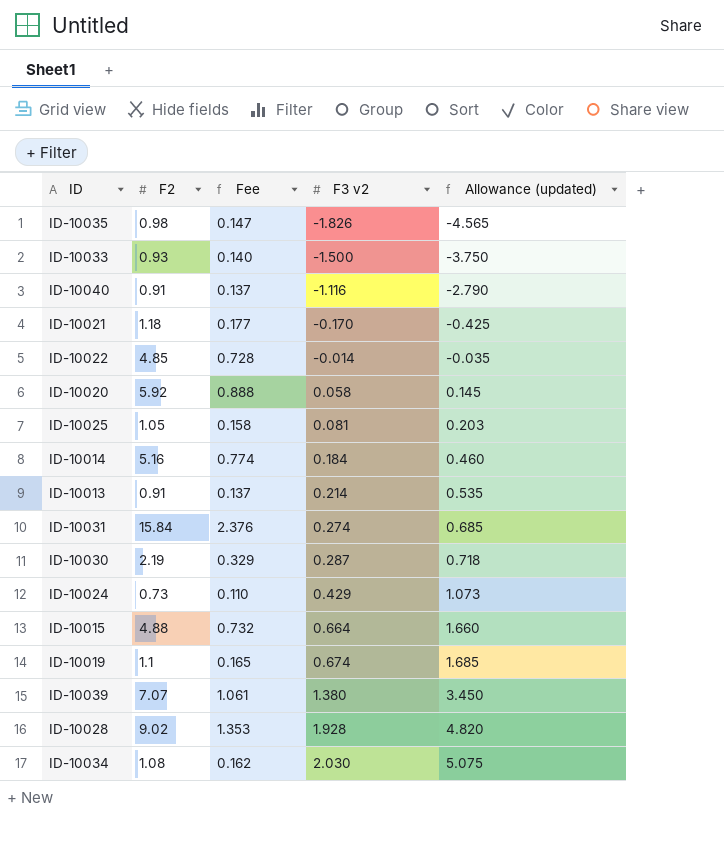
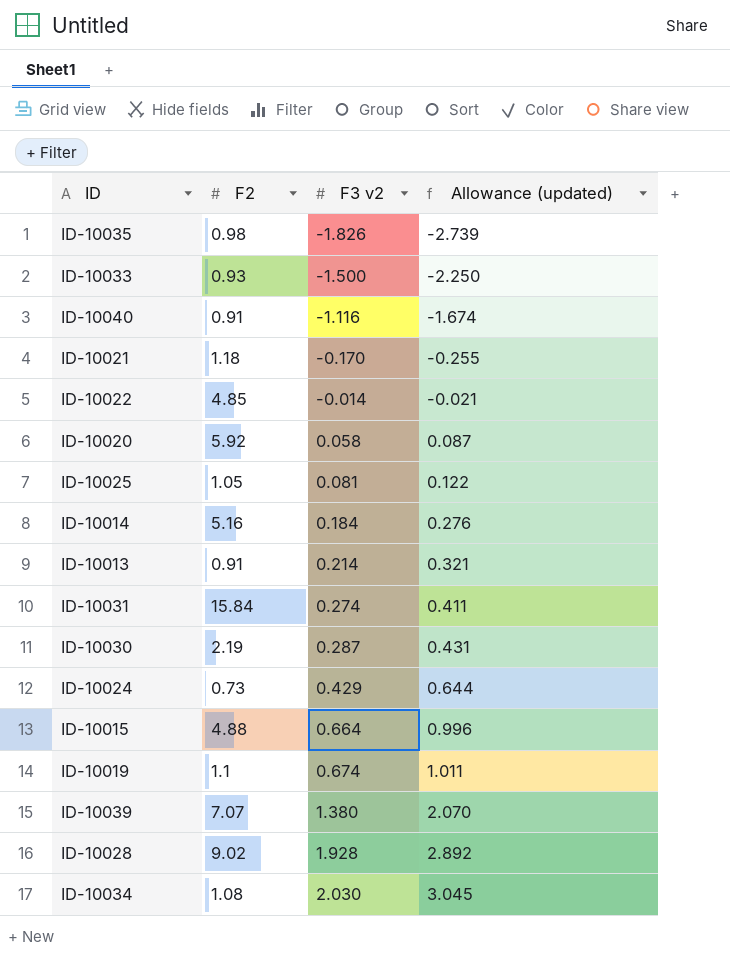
column Fee | formula: [F2] * 0.15 -> none
column Allowance (updated) | formula: [F3 v2] * 2.5 -> [F3 v2] * 1.5

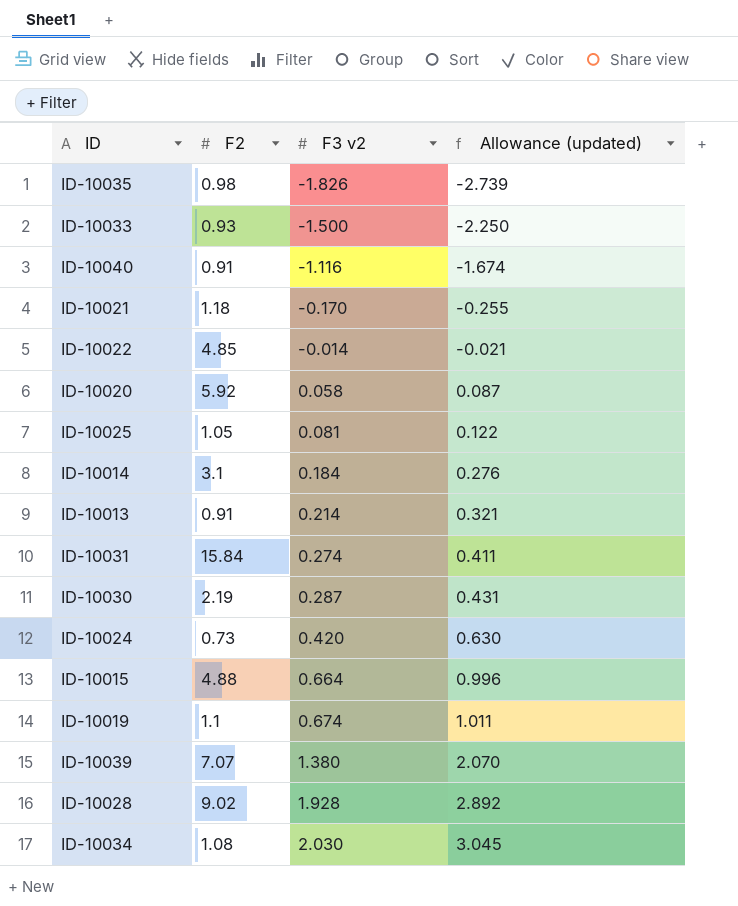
ID-10014 | F2: 5.16 -> 3.1
ID-10024 | F3 v2: 0.429 -> 0.420
ID-10024 | Allowance (updated): 0.644 -> 0.630

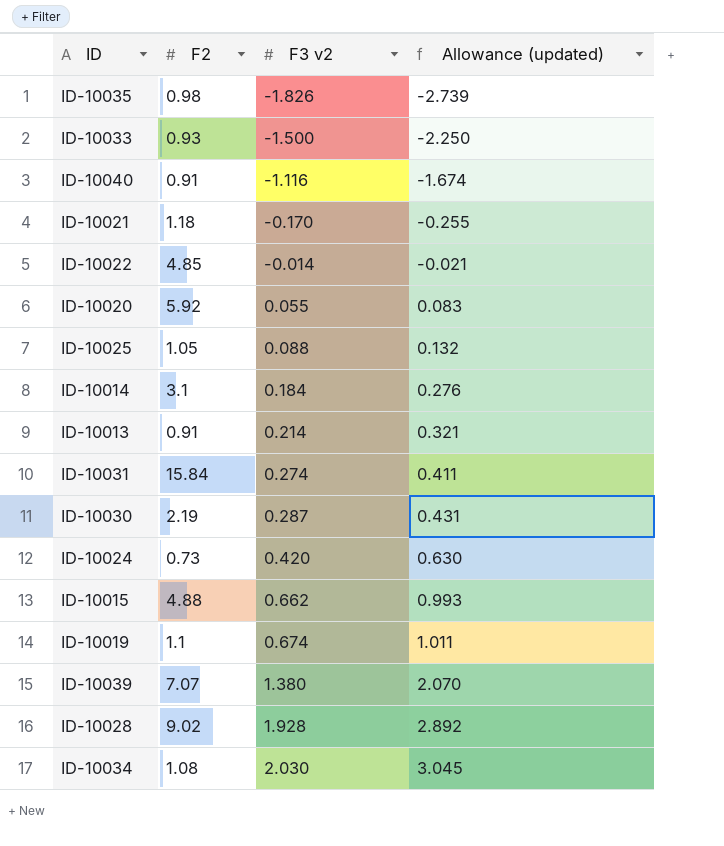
ID-10020 | F3 v2: 0.058 -> 0.055
ID-10020 | Allowance (updated): 0.087 -> 0.083
ID-10025 | F3 v2: 0.081 -> 0.088
ID-10025 | Allowance (updated): 0.122 -> 0.132
ID-10015 | F3 v2: 0.664 -> 0.662
ID-10015 | Allowance (updated): 0.996 -> 0.993

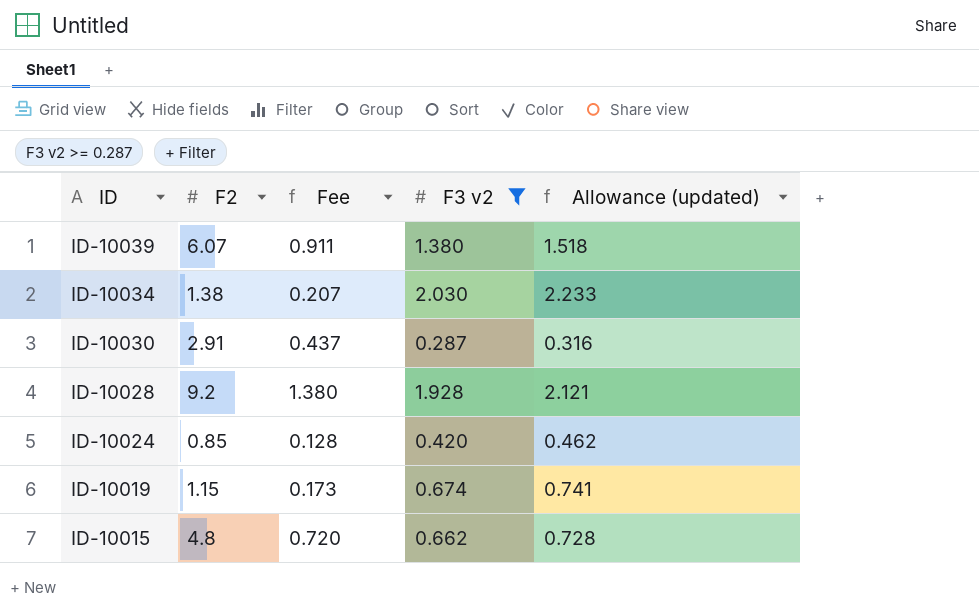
filter: none -> F3 v2 >= 0.287
row order: F3 v2 ascending -> ID descending
column Fee | formula: none -> [F2] * 0.15
column Allowance (updated) | formula: [F3 v2] * 1.5 -> [F3 v2] * 1.1
ID-10039 | F2: 7.07 -> 6.07
ID-10034 | F2: 1.08 -> 1.38
ID-10030 | F2: 2.19 -> 2.91
ID-10028 | F2: 9.02 -> 9.2
ID-10024 | F2: 0.73 -> 0.85
ID-10019 | F2: 1.1 -> 1.15
ID-10015 | F2: 4.88 -> 4.8

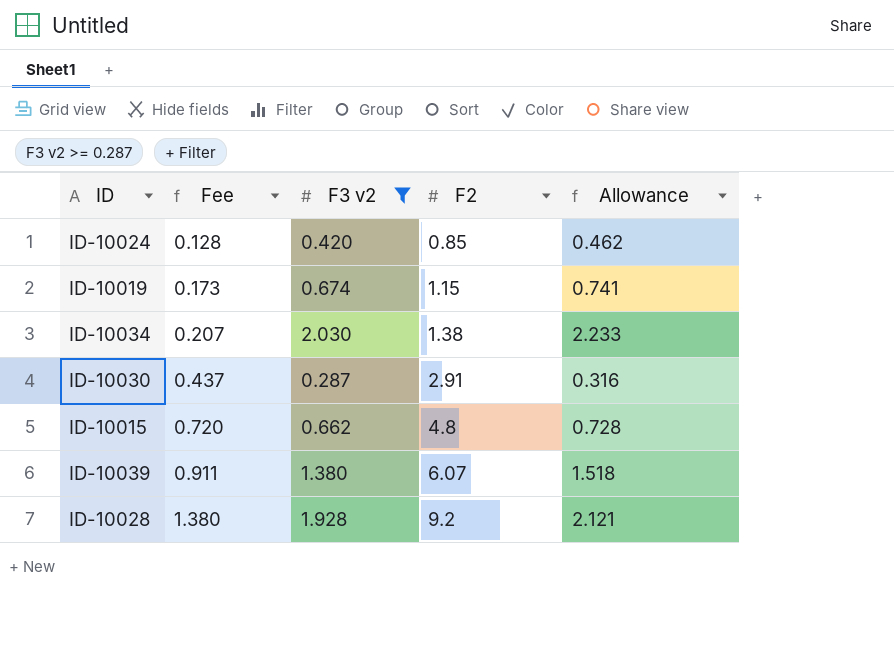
row order: ID descending -> Fee ascending
column F2 | position: 2 -> 4
column name: Allowance (updated) -> Allowance

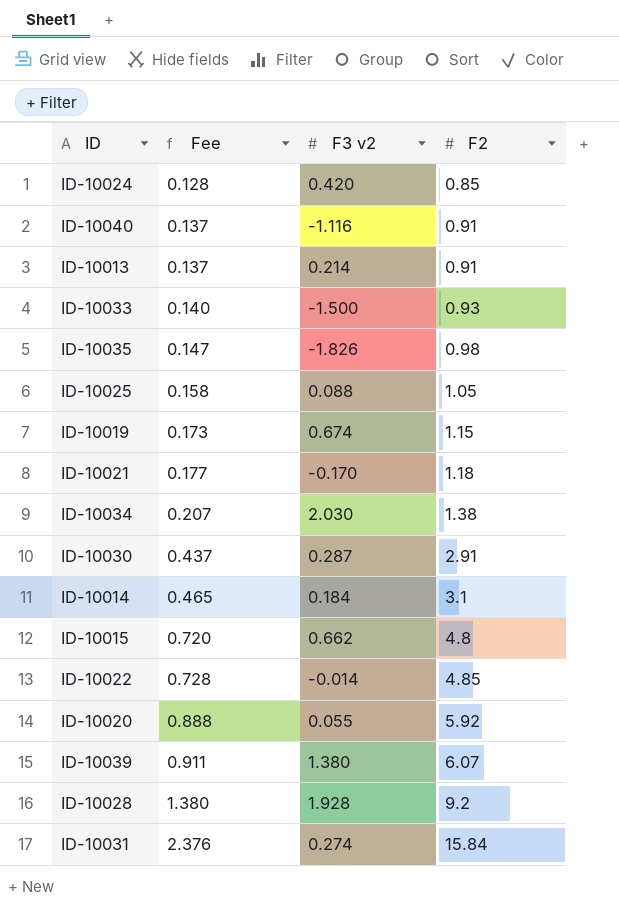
filter: F3 v2 >= 0.287 -> none
column Allowance | formula: [F3 v2] * 1.1 -> none

